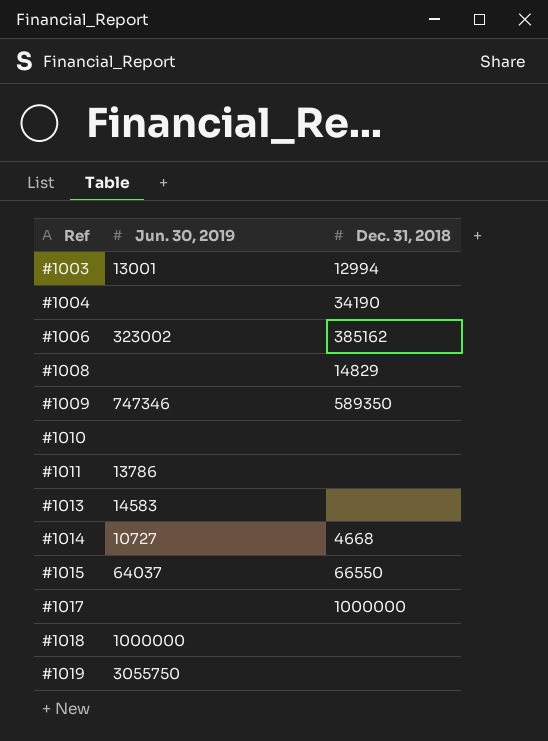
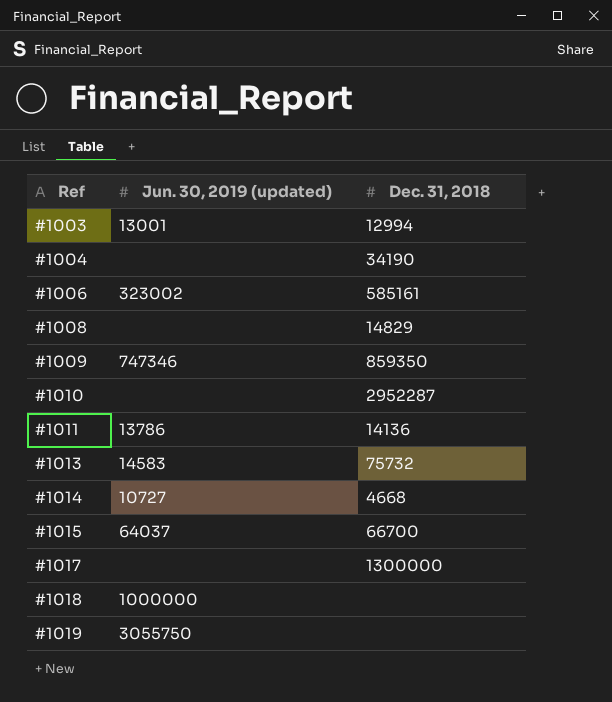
column name: Jun. 30, 2019 -> Jun. 30, 2019 (updated)
#1006 | Dec. 31, 2018: 385162 -> 585161
#1009 | Dec. 31, 2018: 589350 -> 859350
#1010 | Dec. 31, 2018: none -> 2952287
#1011 | Dec. 31, 2018: none -> 14136
#1013 | Dec. 31, 2018: none -> 75732
#1015 | Dec. 31, 2018: 66550 -> 66700
#1017 | Dec. 31, 2018: 1000000 -> 1300000

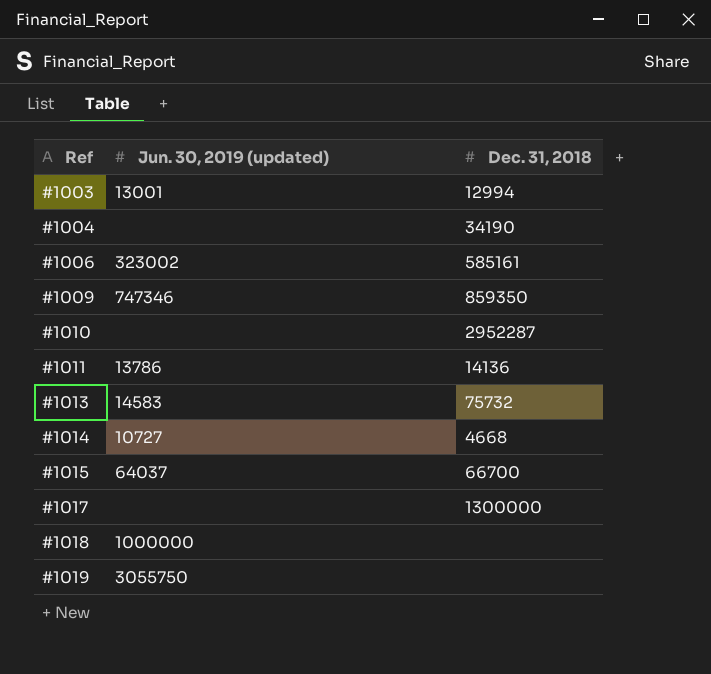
row #1008: none | 14829 -> none

